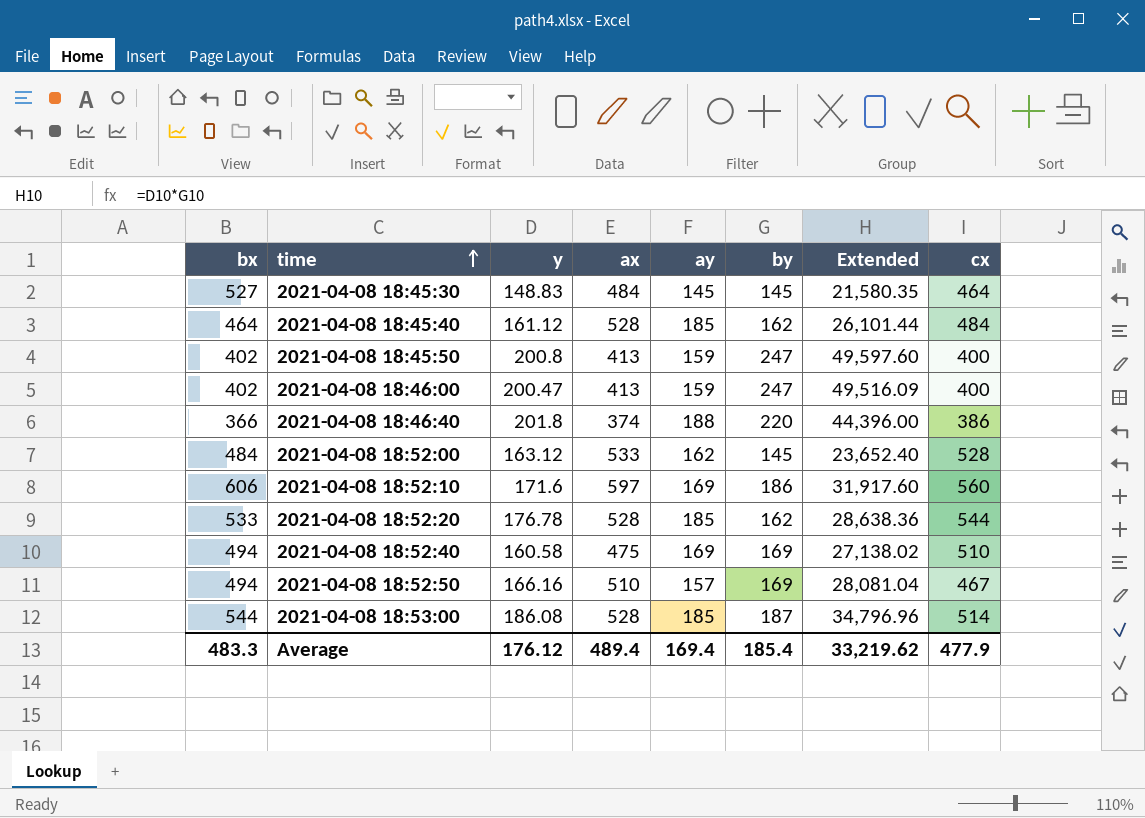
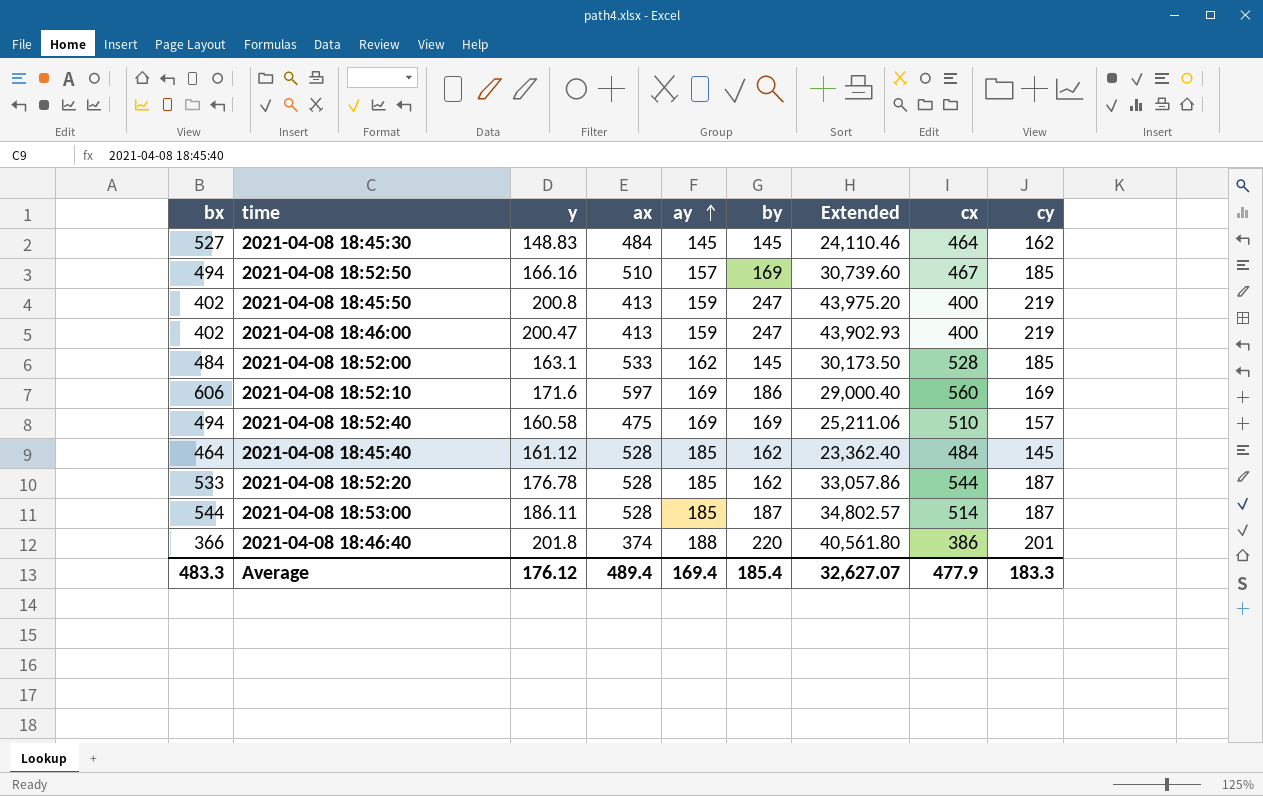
row order: time ascending -> ay ascending
column Extended | formula: [y] * [by] -> [y] * [cy]
column cy | position: none -> 9
2021-04-08 18:52:00 | y: 163.12 -> 163.1
2021-04-08 18:53:00 | y: 186.08 -> 186.11
Average | Extended: 33,219.62 -> 32,627.07

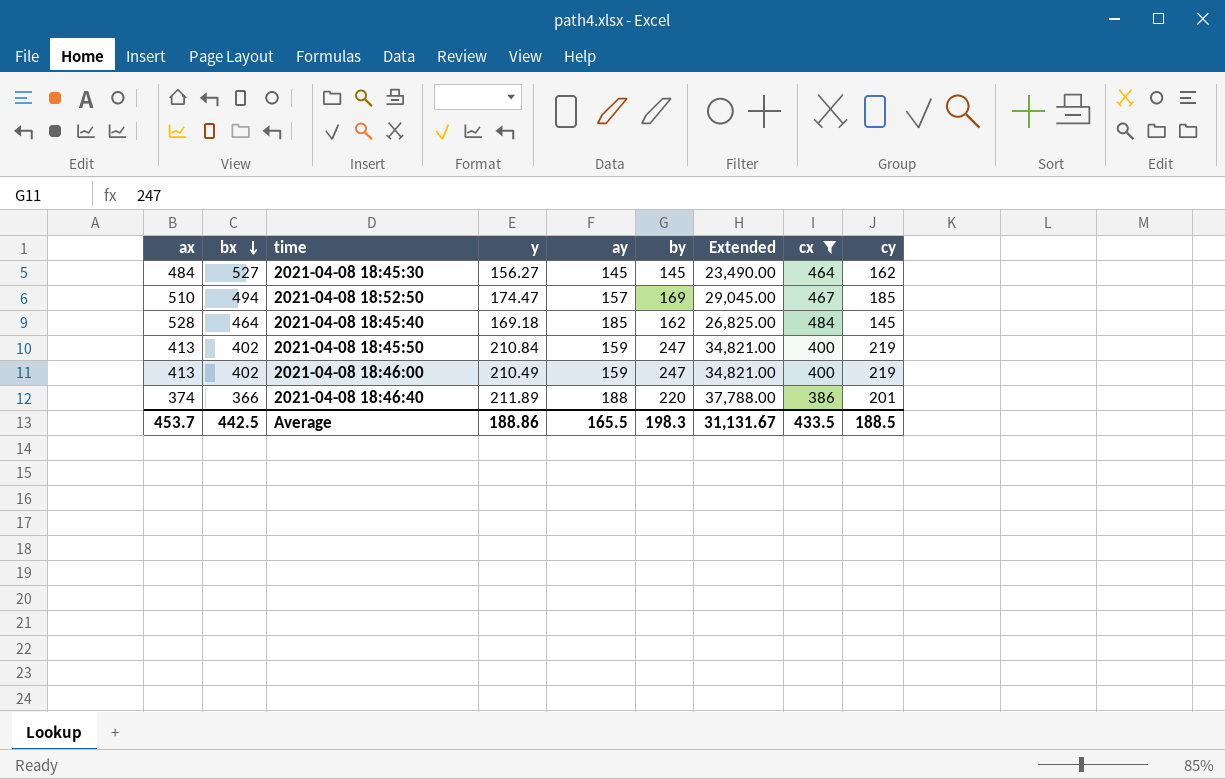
filter: none -> cx <= 484
row order: ay ascending -> bx descending
column ax | position: 4 -> 1
column Extended | formula: [y] * [cy] -> [ay] * [cy]
2021-04-08 18:45:30 | y: 148.83 -> 156.27
2021-04-08 18:52:50 | y: 166.16 -> 174.47
2021-04-08 18:45:40 | y: 161.12 -> 169.18
2021-04-08 18:45:50 | y: 200.8 -> 210.84
2021-04-08 18:46:00 | y: 200.47 -> 210.49
2021-04-08 18:46:40 | y: 201.8 -> 211.89
Average | ax: 489.4 -> 453.7
Average | bx: 483.3 -> 442.5
Average | y: 176.12 -> 188.86
Average | ay: 169.4 -> 165.5
Average | by: 185.4 -> 198.3
Average | Extended: 32,627.07 -> 31,131.67
Average | cx: 477.9 -> 433.5
Average | cy: 183.3 -> 188.5

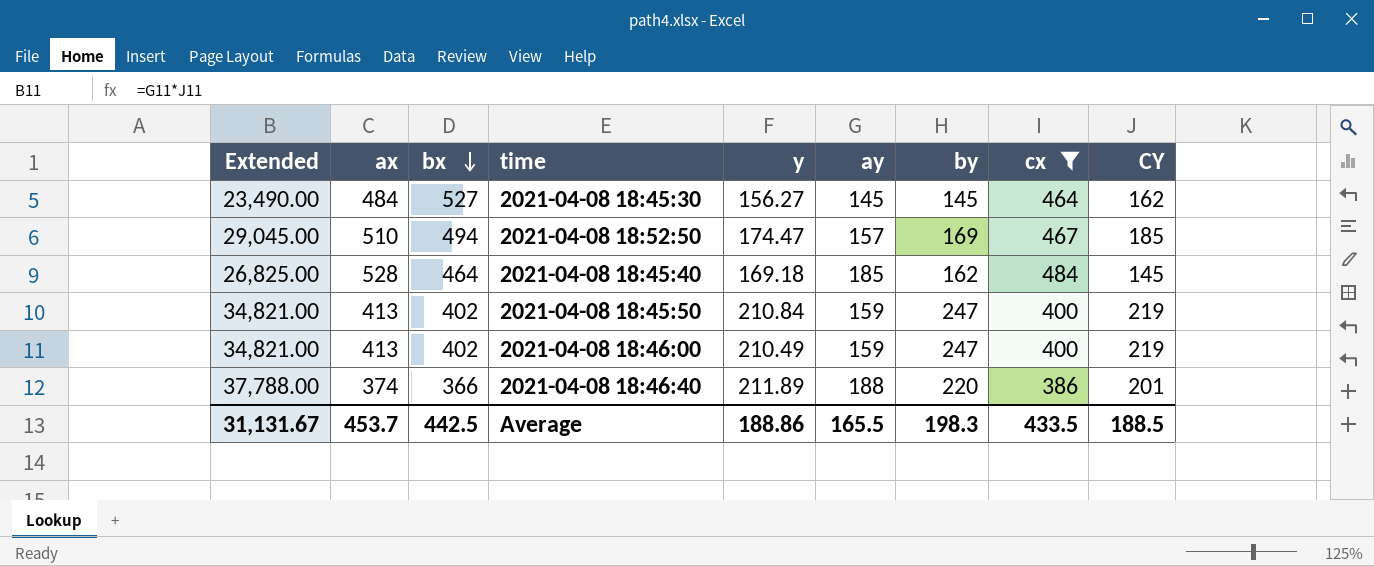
column Extended | position: 7 -> 1
column name: cy -> CY

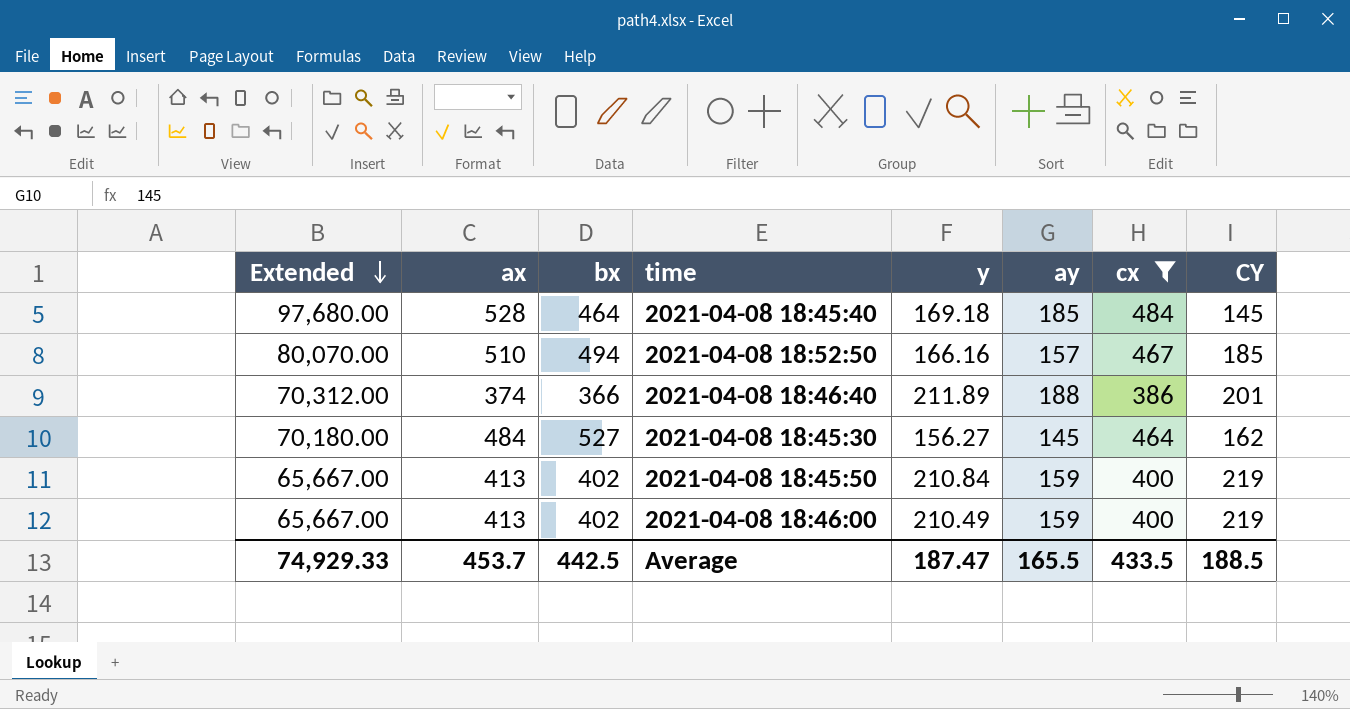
row order: bx descending -> Extended descending
column by | position: 7 -> none
column Extended | formula: [ay] * [CY] -> [ax] * [ay]
2021-04-08 18:52:50 | y: 174.47 -> 166.16
Average | Extended: 31,131.67 -> 74,929.33
Average | y: 188.86 -> 187.47

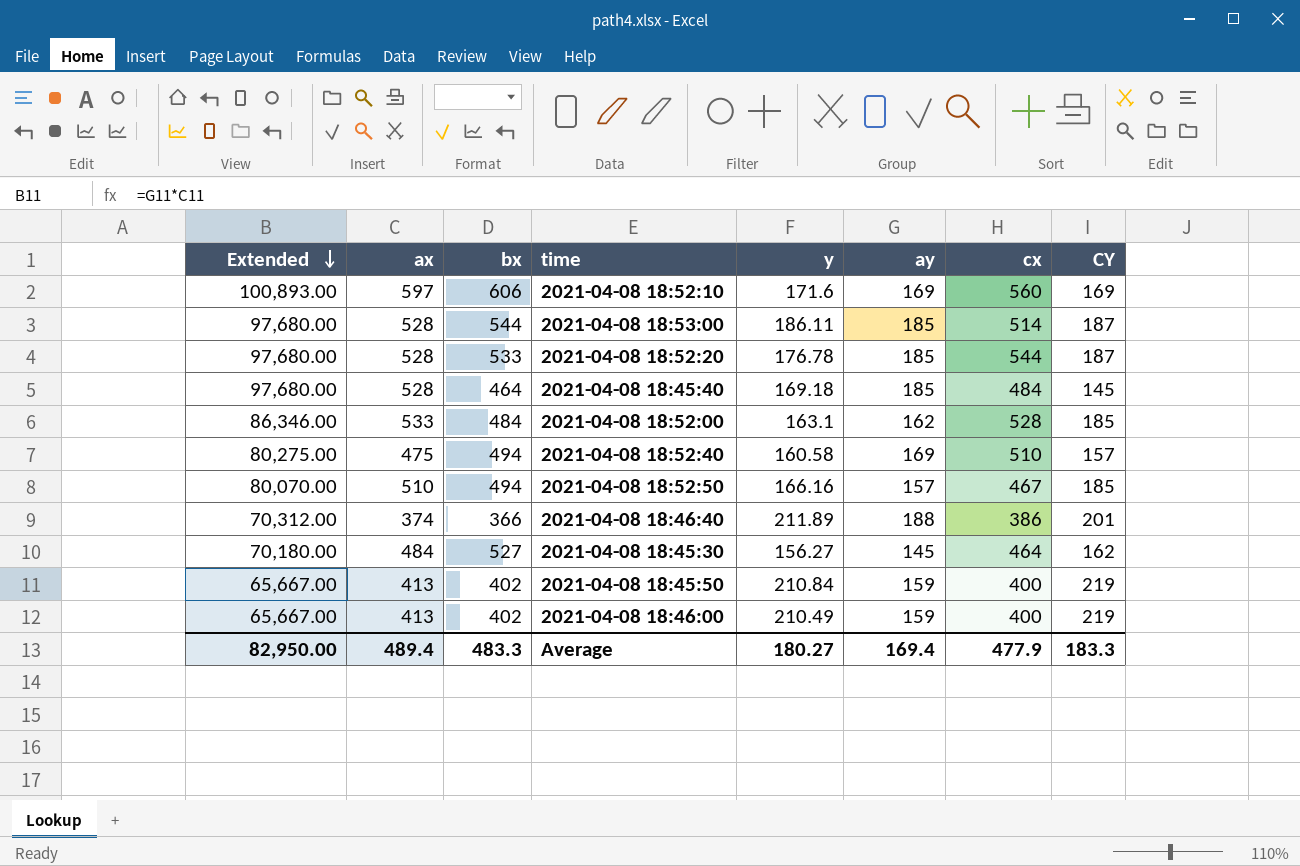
filter: cx <= 484 -> none
Average | Extended: 74,929.33 -> 82,950.00
Average | ax: 453.7 -> 489.4
Average | bx: 442.5 -> 483.3
Average | y: 187.47 -> 180.27
Average | ay: 165.5 -> 169.4
Average | cx: 433.5 -> 477.9
Average | CY: 188.5 -> 183.3

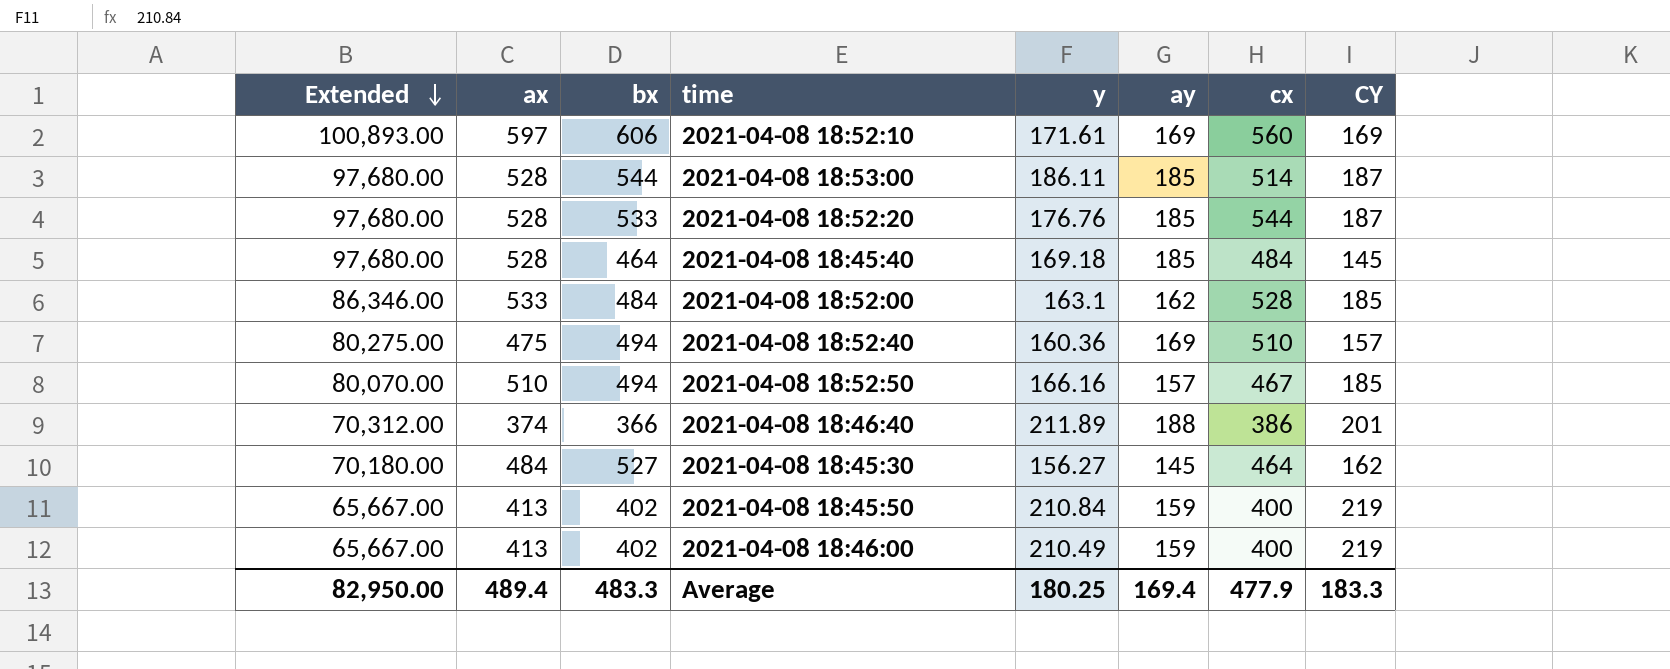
2021-04-08 18:52:10 | y: 171.6 -> 171.61
2021-04-08 18:52:20 | y: 176.78 -> 176.76
2021-04-08 18:52:40 | y: 160.58 -> 160.36
Average | y: 180.27 -> 180.25

